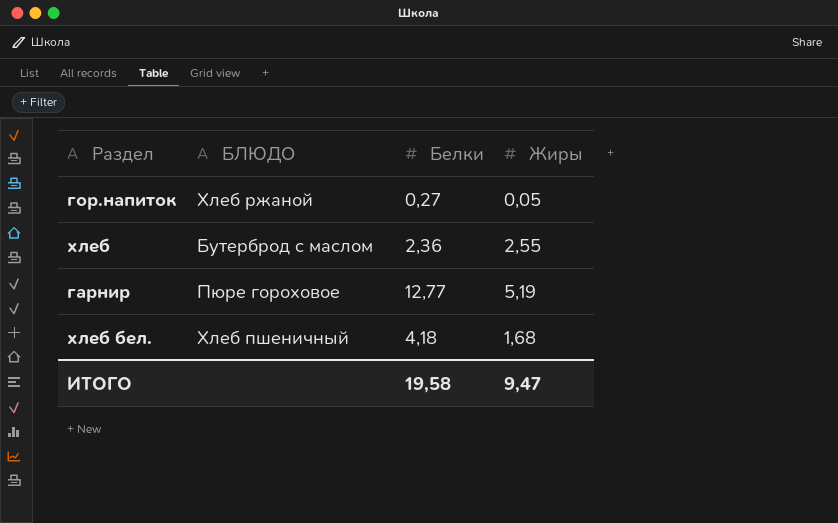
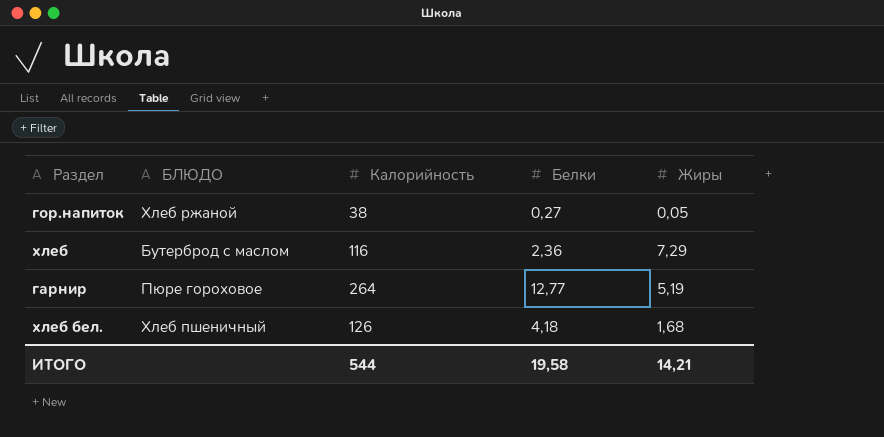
column Калорийность | position: none -> 3
хлеб | Жиры: 2,55 -> 7,29
ИТОГО | Жиры: 9,47 -> 14,21

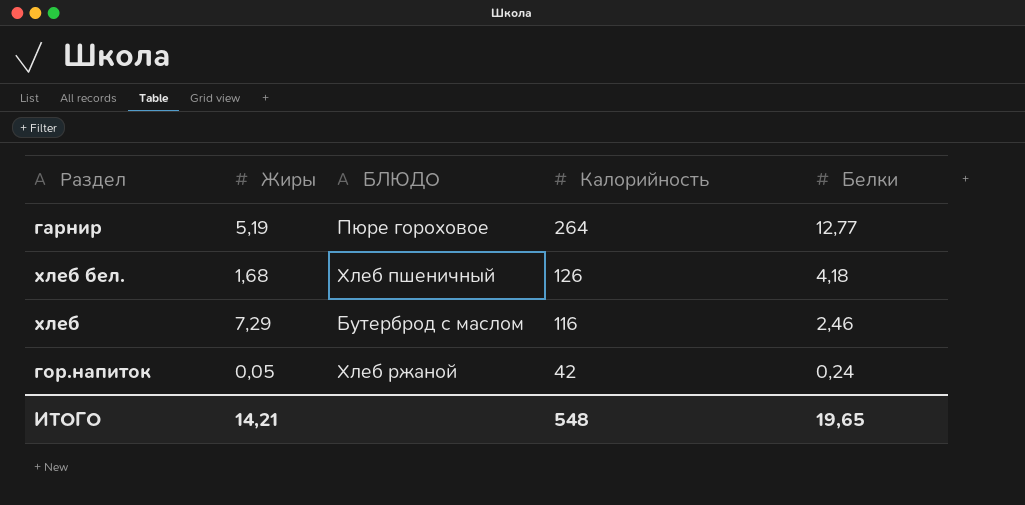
row order: none -> Калорийность descending
column Жиры | position: 5 -> 2
хлеб | Белки: 2,36 -> 2,46
гор.напиток | Калорийность: 38 -> 42
гор.напиток | Белки: 0,27 -> 0,24
ИТОГО | Калорийность: 544 -> 548
ИТОГО | Белки: 19,58 -> 19,65

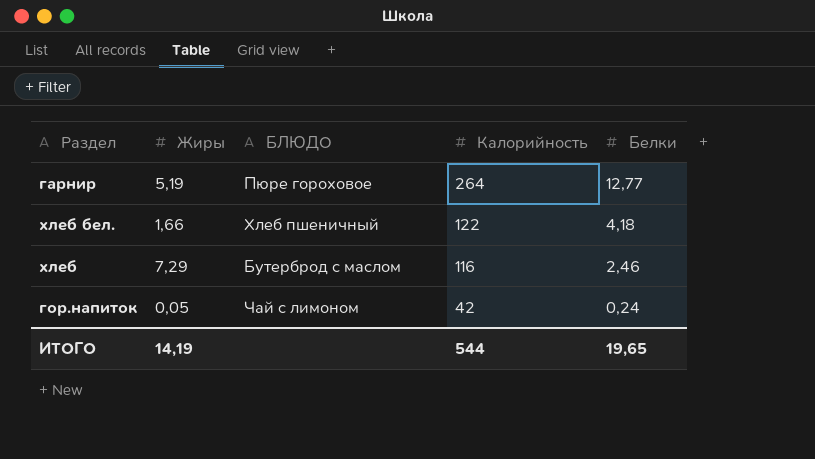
хлеб бел. | Жиры: 1,68 -> 1,66
хлеб бел. | Калорийность: 126 -> 122
гор.напиток | БЛЮДО: Хлеб ржаной -> Чай с лимоном
ИТОГО | Жиры: 14,21 -> 14,19
ИТОГО | Калорийность: 548 -> 544

